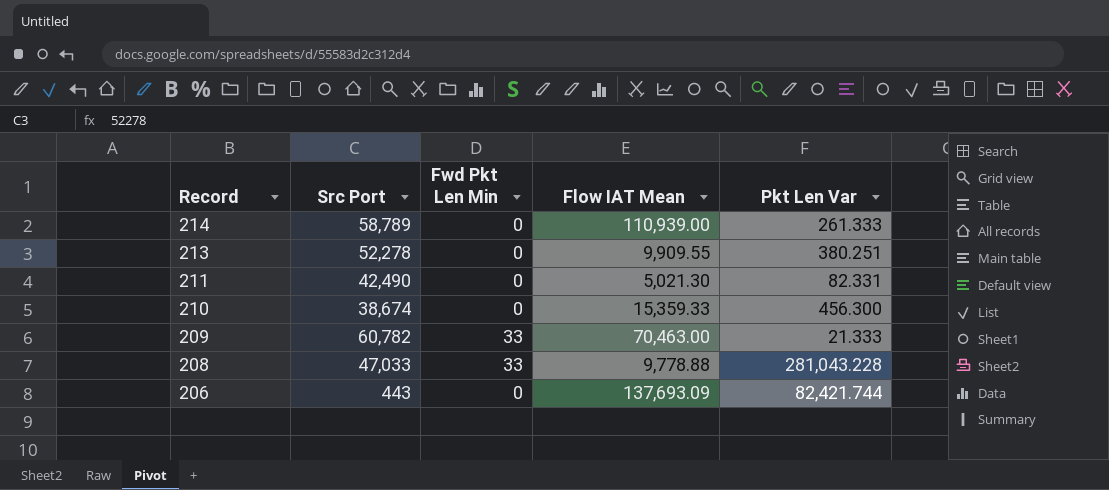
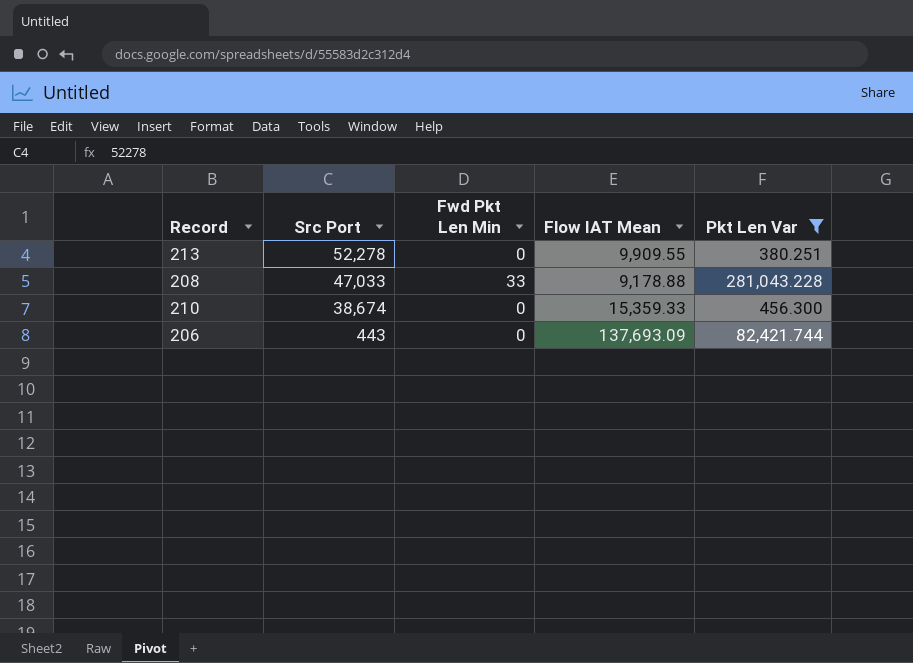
filter: none -> Pkt Len Var >= 380.251
row order: Record descending -> Src Port descending
208 | Flow IAT Mean: 9,778.88 -> 9,178.88

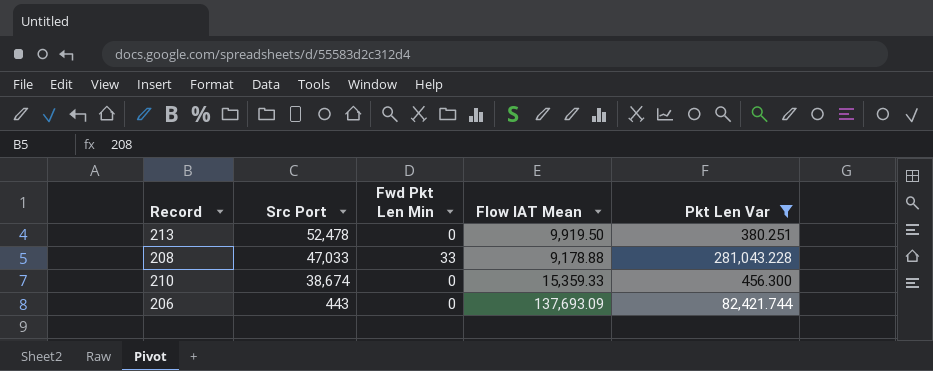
213 | Src Port: 52,278 -> 52,478
213 | Flow IAT Mean: 9,909.55 -> 9,919.50

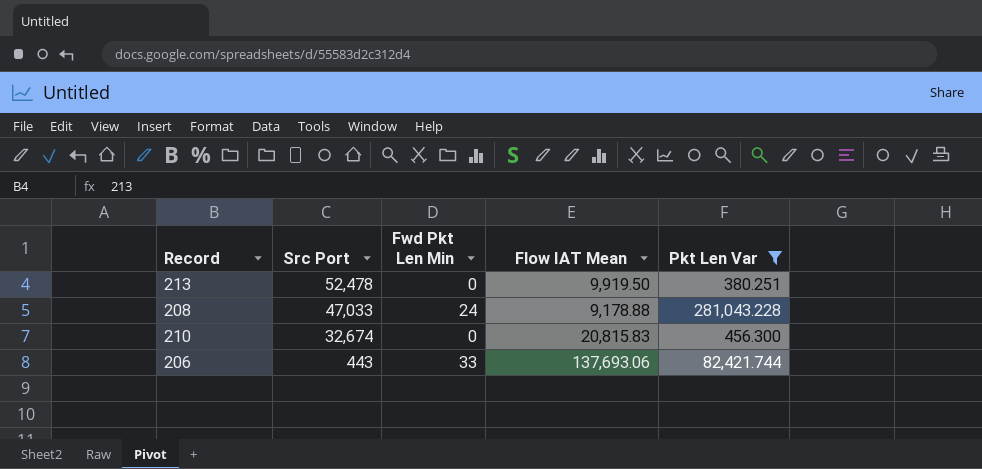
208 | Fwd Pkt Len Min: 33 -> 24
210 | Src Port: 38,674 -> 32,674
210 | Flow IAT Mean: 15,359.33 -> 20,815.83
206 | Fwd Pkt Len Min: 0 -> 33
206 | Flow IAT Mean: 137,693.09 -> 137,693.06

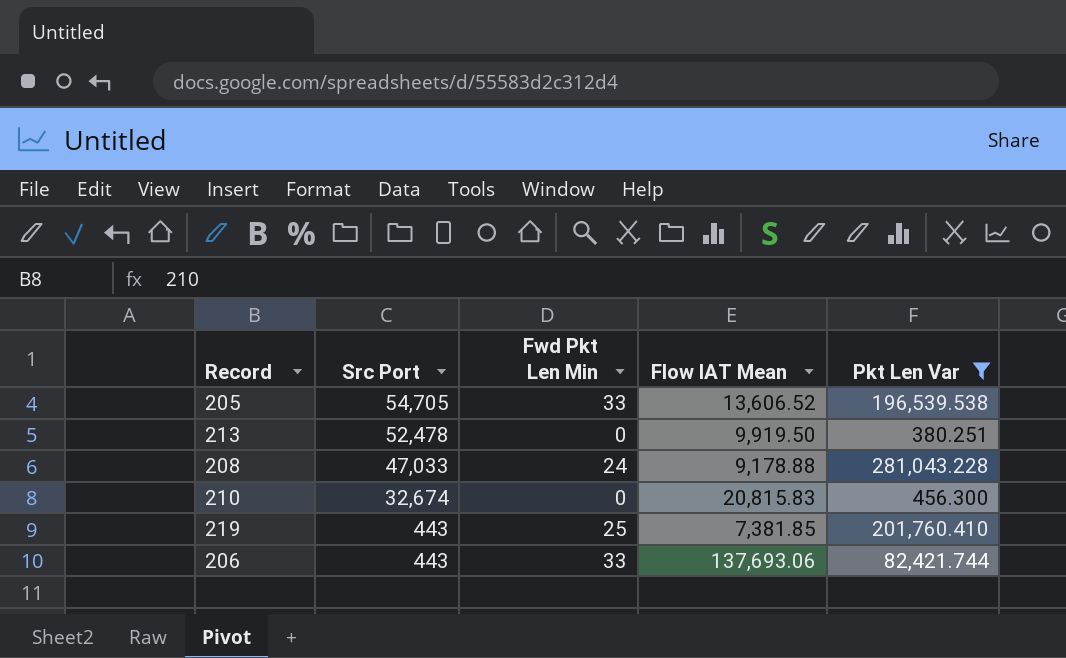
row 205: none -> 54,705 | 33 | 13,606.52 | 196,539.538
row 219: none -> 443 | 25 | 7,381.85 | 201,760.410

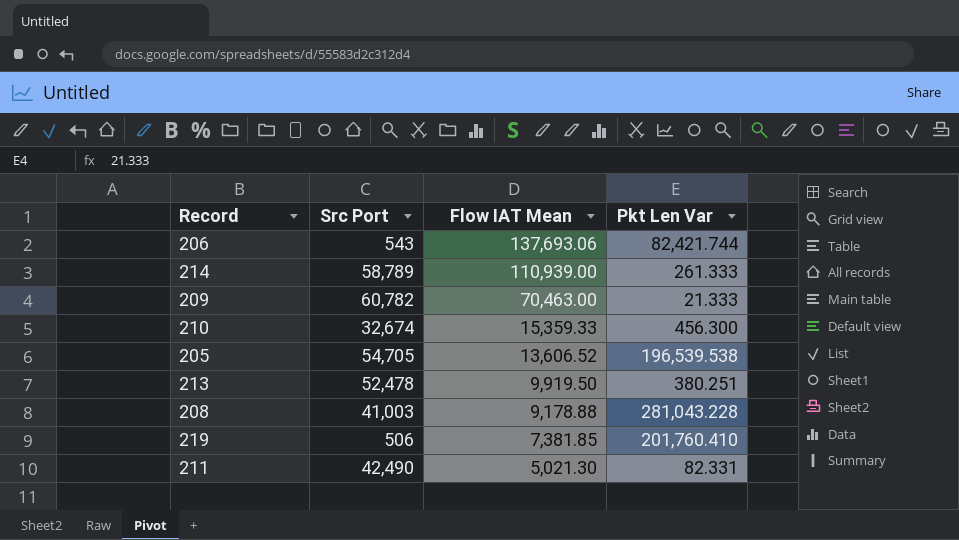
filter: Pkt Len Var >= 380.251 -> none
row order: Src Port descending -> Flow IAT Mean descending
column Fwd Pkt Len Min | position: 3 -> none
206 | Src Port: 443 -> 543
210 | Flow IAT Mean: 20,815.83 -> 15,359.33
208 | Src Port: 47,033 -> 41,003
219 | Src Port: 443 -> 506

